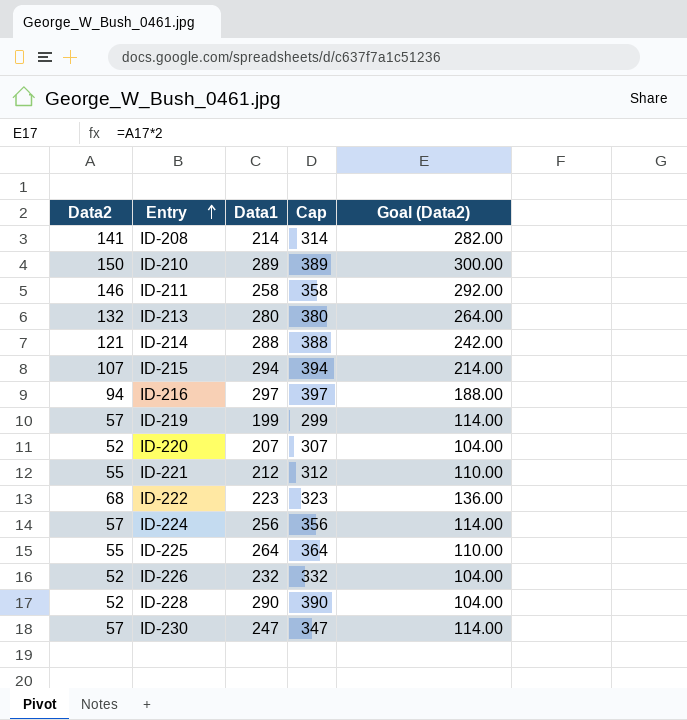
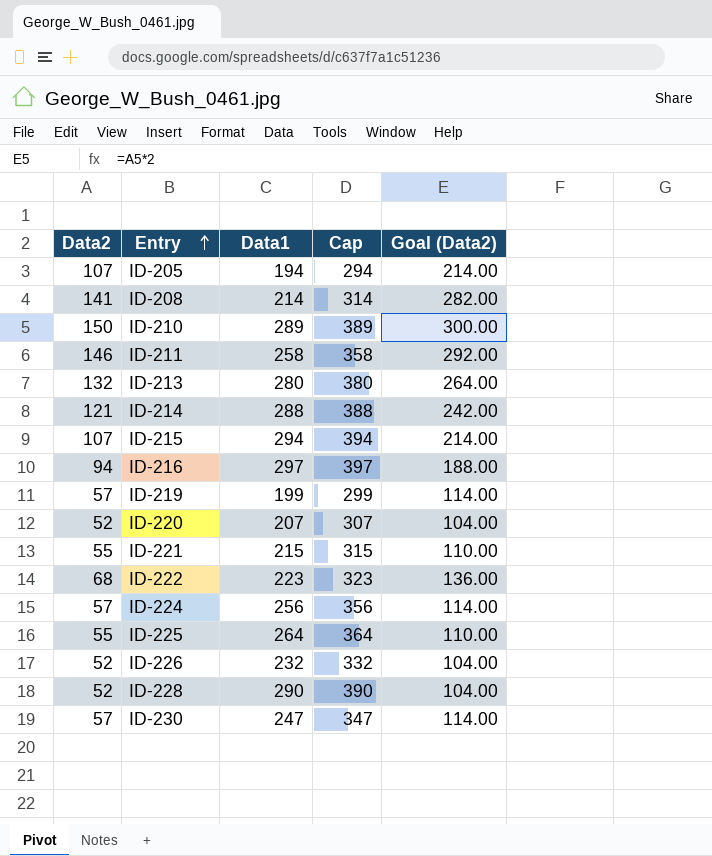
row ID-205: none -> 107 | 194 | 294 | 214.00
ID-221 | Data1: 212 -> 215
ID-221 | Cap: 312 -> 315

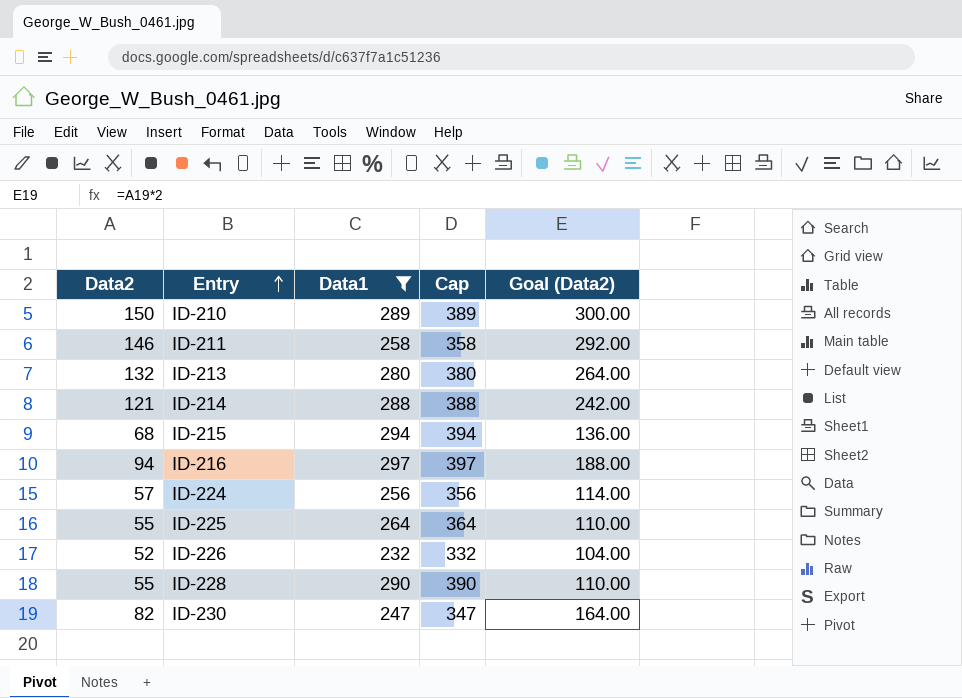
filter: none -> Data1 >= 232
ID-215 | Data2: 107 -> 68
ID-215 | Goal (Data2): 214.00 -> 136.00
ID-228 | Data2: 52 -> 55
ID-228 | Goal (Data2): 104.00 -> 110.00
ID-230 | Data2: 57 -> 82
ID-230 | Goal (Data2): 114.00 -> 164.00

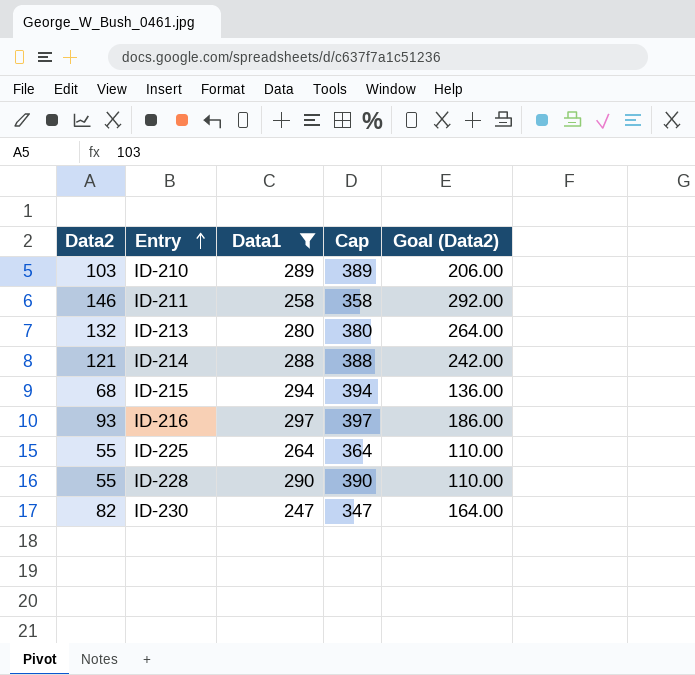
row ID-224: 57 | 256 | 356 | 114.00 -> none
row ID-226: 52 | 232 | 332 | 104.00 -> none
ID-210 | Data2: 150 -> 103
ID-210 | Goal (Data2): 300.00 -> 206.00
ID-216 | Data2: 94 -> 93
ID-216 | Goal (Data2): 188.00 -> 186.00

